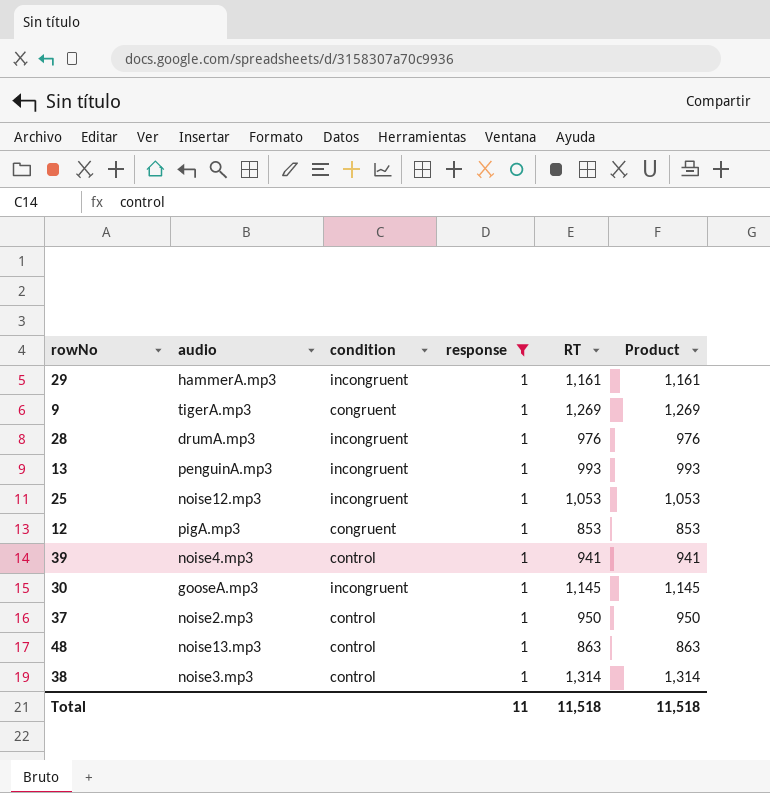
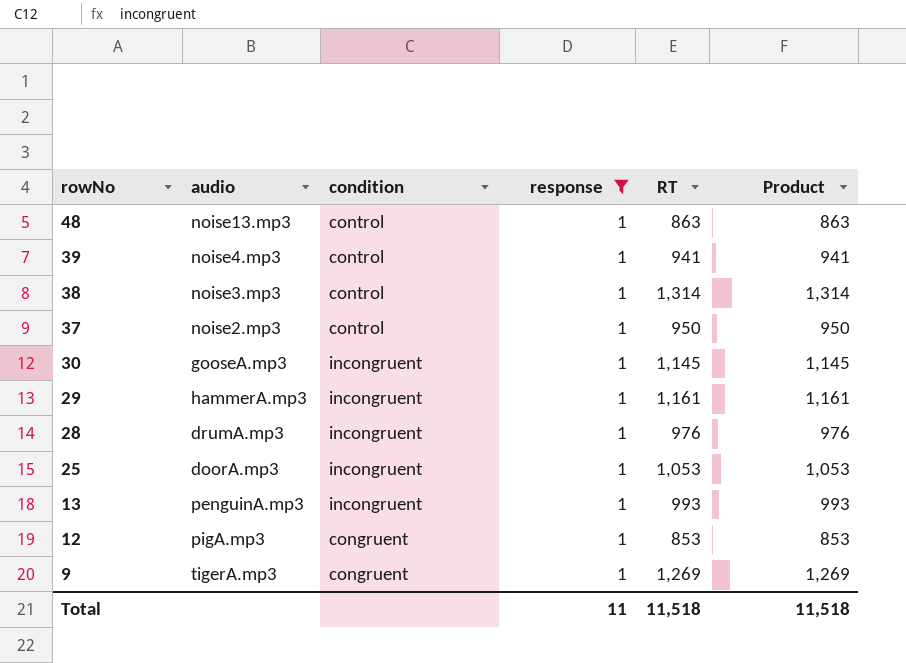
row order: none -> rowNo descending
25 | audio: noise12.mp3 -> doorA.mp3

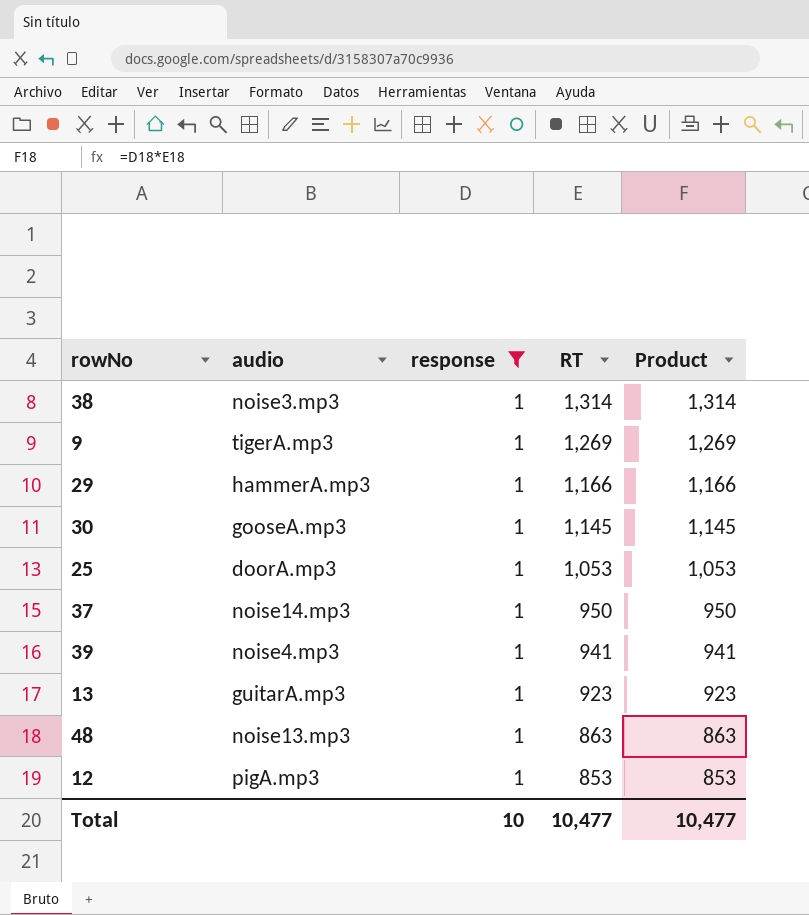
row order: rowNo descending -> RT descending
column condition | position: 3 -> none
row 28: drumA.mp3 | incongruent | 1 | 976 | 976 -> none
29 | RT: 1,161 -> 1,166
29 | Product: 1,161 -> 1,166
37 | audio: noise2.mp3 -> noise14.mp3
13 | audio: penguinA.mp3 -> guitarA.mp3
13 | RT: 993 -> 923
13 | Product: 993 -> 923
Total | response: 11 -> 10
Total | RT: 11,518 -> 10,477
Total | Product: 11,518 -> 10,477

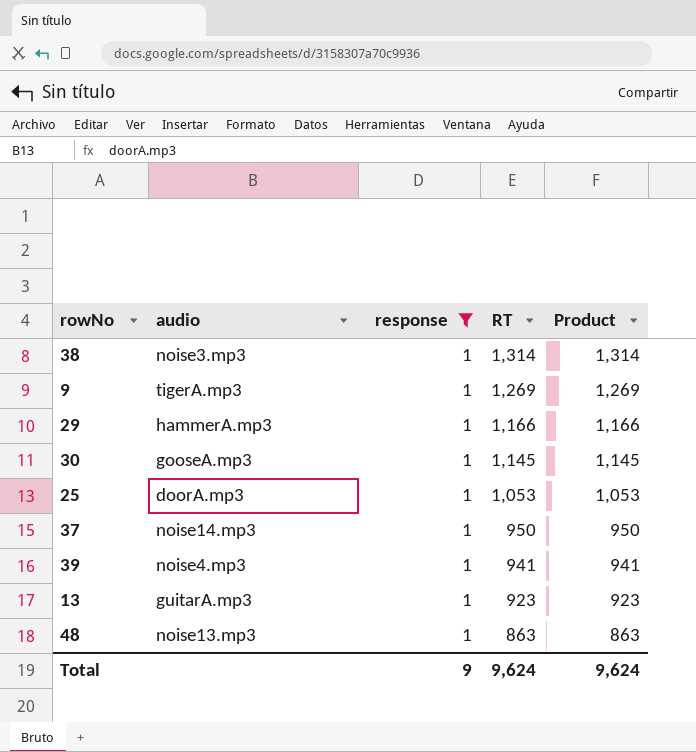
row 12: pigA.mp3 | 1 | 853 | 853 -> none
Total | response: 10 -> 9
Total | RT: 10,477 -> 9,624
Total | Product: 10,477 -> 9,624

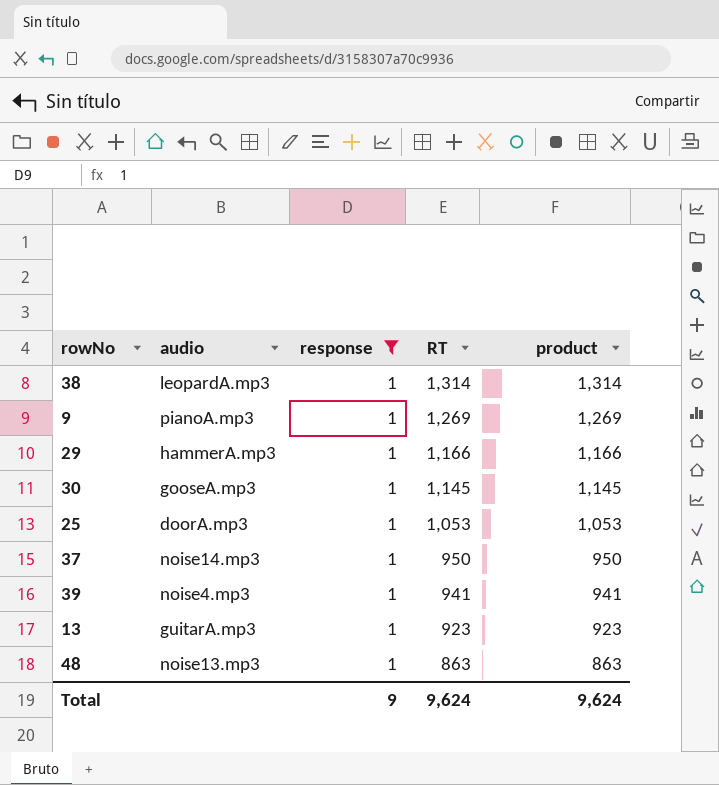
column name: Product -> product
38 | audio: noise3.mp3 -> leopardA.mp3
9 | audio: tigerA.mp3 -> pianoA.mp3

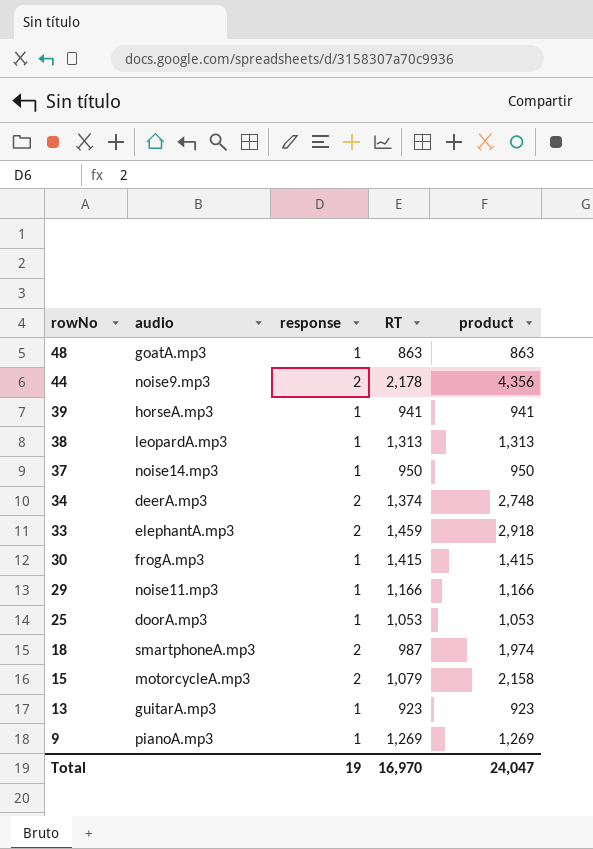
filter: response = 1 -> none
row order: RT descending -> rowNo descending
48 | audio: noise13.mp3 -> goatA.mp3
39 | audio: noise4.mp3 -> horseA.mp3
38 | RT: 1,314 -> 1,313
38 | product: 1,314 -> 1,313
30 | audio: gooseA.mp3 -> frogA.mp3
30 | RT: 1,145 -> 1,415
30 | product: 1,145 -> 1,415
29 | audio: hammerA.mp3 -> noise11.mp3
Total | response: 9 -> 19
Total | RT: 9,624 -> 16,970
Total | product: 9,624 -> 24,047

